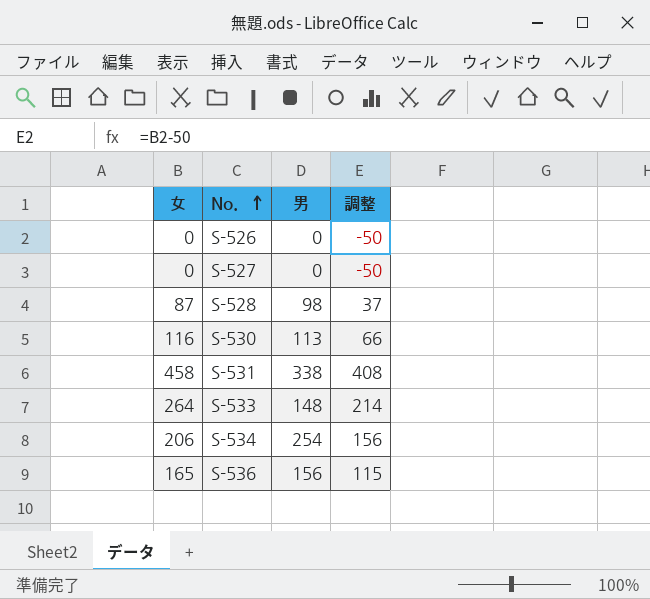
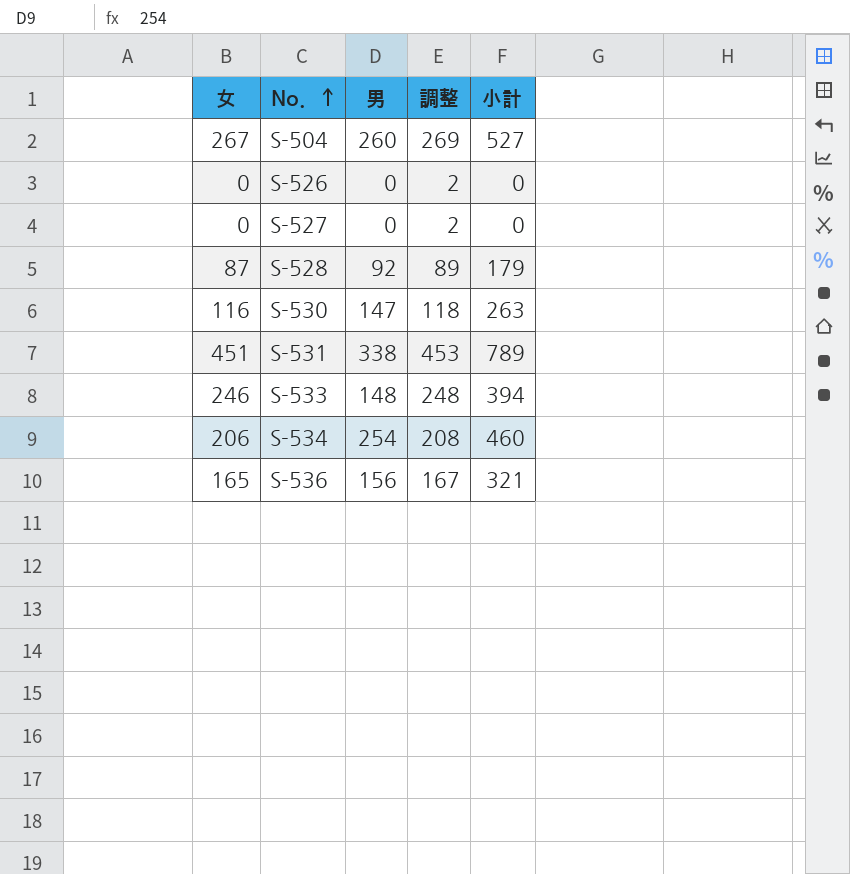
column 調整 | formula: [女] - 50 -> [女] + 2
column 小計 | formula: none -> [女] + [男]
row S-504: none -> 267 | 260 | 269 | 527
S-528 | 男: 98 -> 92
S-530 | 男: 113 -> 147
S-531 | 女: 458 -> 451
S-533 | 女: 264 -> 246

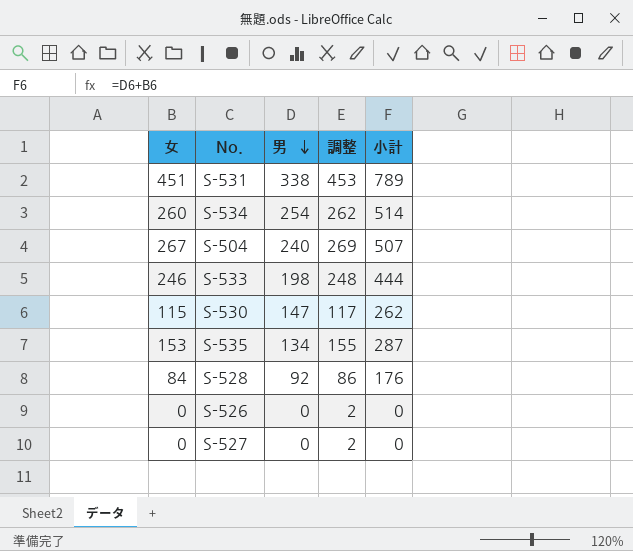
row order: No. ascending -> 男 descending
row S-536: 165 | 156 | 167 | 321 -> none
S-534 | 女: 206 -> 260
S-534 | 調整: 208 -> 262
S-534 | 小計: 460 -> 514
S-504 | 男: 260 -> 240
S-504 | 小計: 527 -> 507
S-533 | 男: 148 -> 198
S-533 | 小計: 394 -> 444
S-530 | 女: 116 -> 115
S-530 | 調整: 118 -> 117
S-530 | 小計: 263 -> 262
row S-535: none -> 153 | 134 | 155 | 287
S-528 | 女: 87 -> 84
S-528 | 調整: 89 -> 86
S-528 | 小計: 179 -> 176

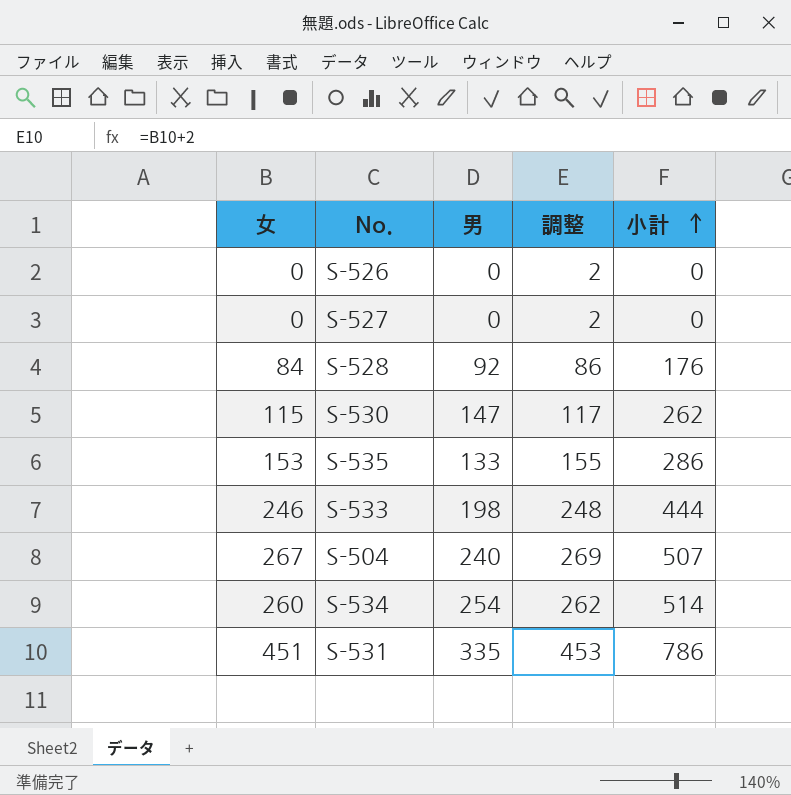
row order: 男 descending -> 小計 ascending
S-535 | 男: 134 -> 133
S-535 | 小計: 287 -> 286
S-531 | 男: 338 -> 335
S-531 | 小計: 789 -> 786

